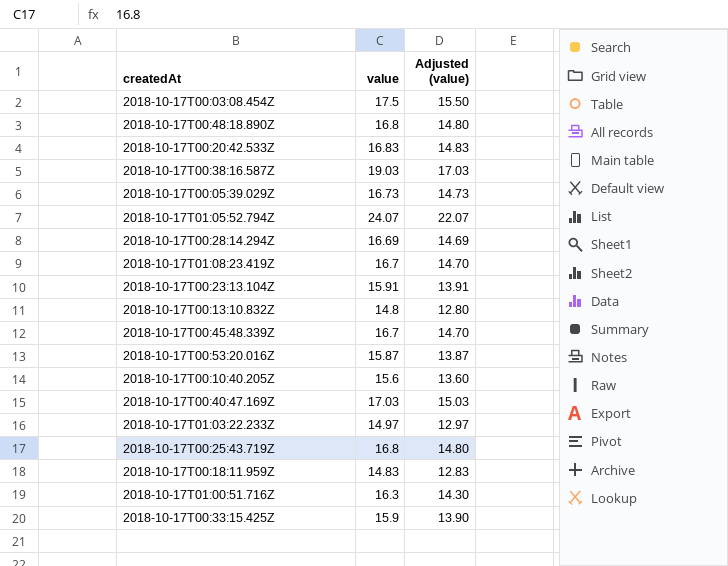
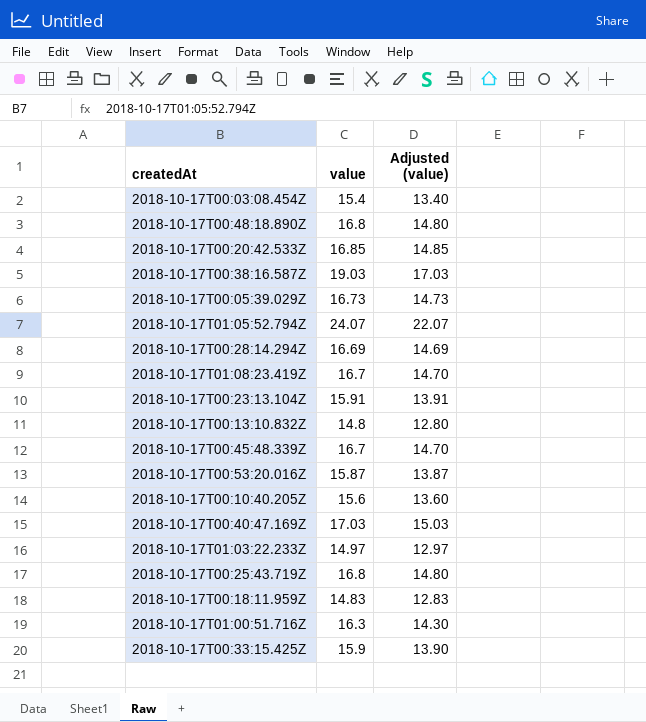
2018-10-17T00:03:08.454Z | value: 17.5 -> 15.4
2018-10-17T00:03:08.454Z | Adjusted (value): 15.50 -> 13.40
2018-10-17T00:20:42.533Z | value: 16.83 -> 16.85
2018-10-17T00:20:42.533Z | Adjusted (value): 14.83 -> 14.85

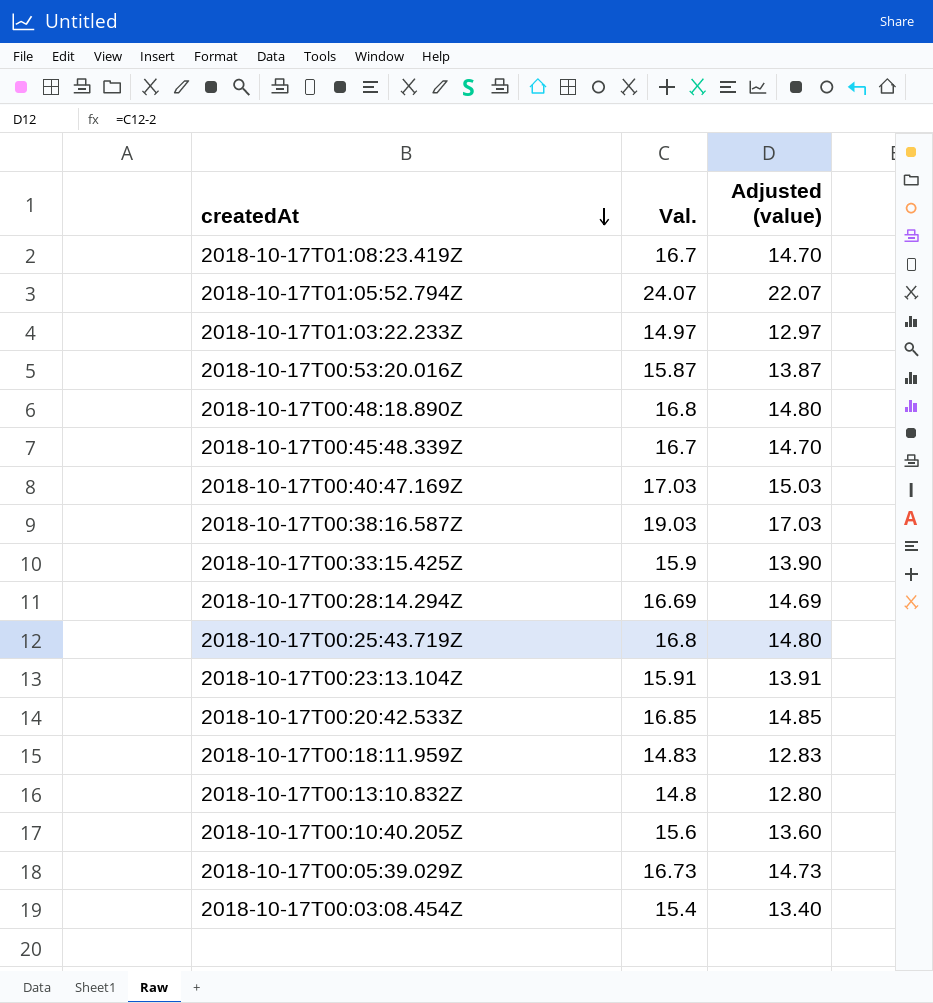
row order: none -> createdAt descending
column name: value -> Val.
row 2018-10-17T01:00:51.716Z: 16.3 | 14.30 -> none

